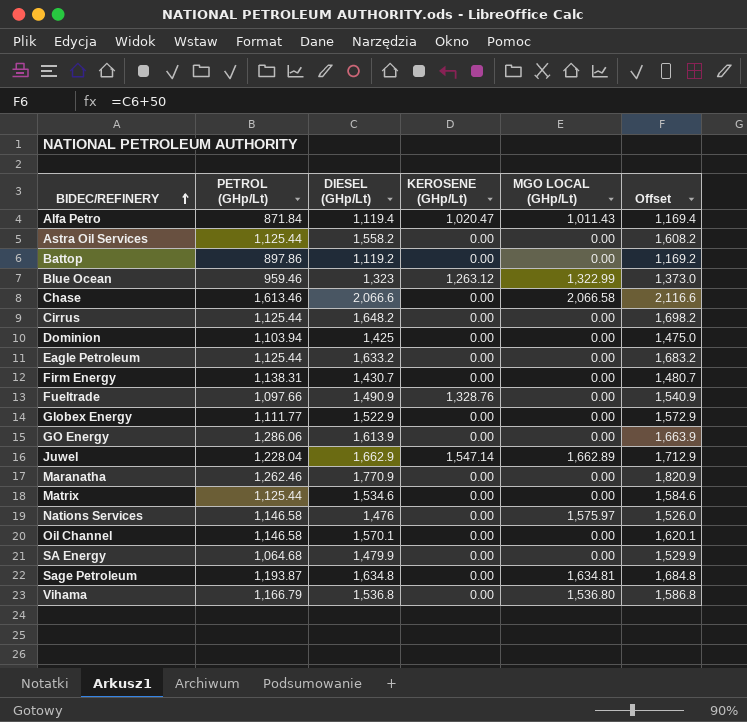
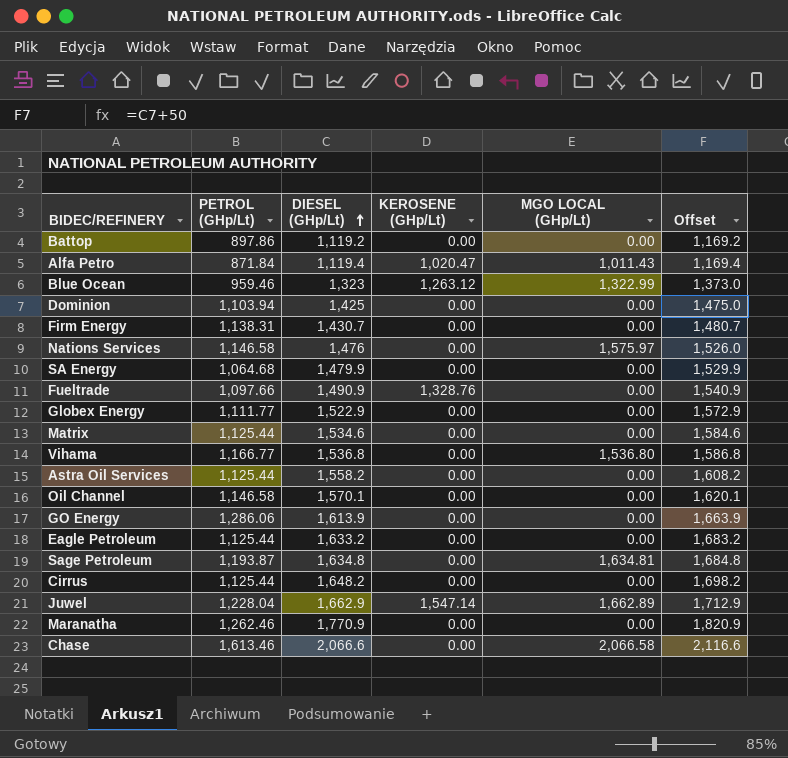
row order: BIDEC/REFINERY ascending -> DIESEL (GHp/Lt) ascending
Vihama | PETROL (GHp/Lt): 1,166.79 -> 1,166.77

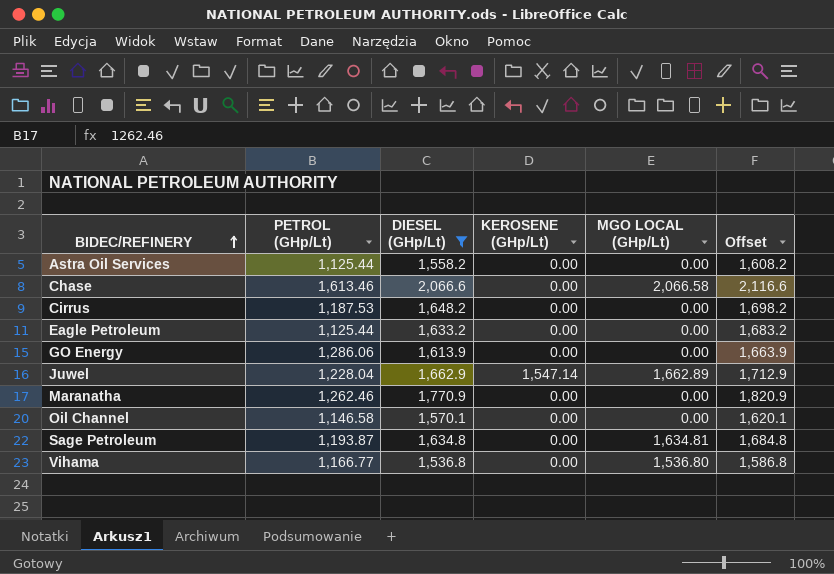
filter: none -> DIESEL (GHp/Lt) >= 1,536.8
row order: DIESEL (GHp/Lt) ascending -> BIDEC/REFINERY ascending
Cirrus | PETROL (GHp/Lt): 1,125.44 -> 1,187.53

